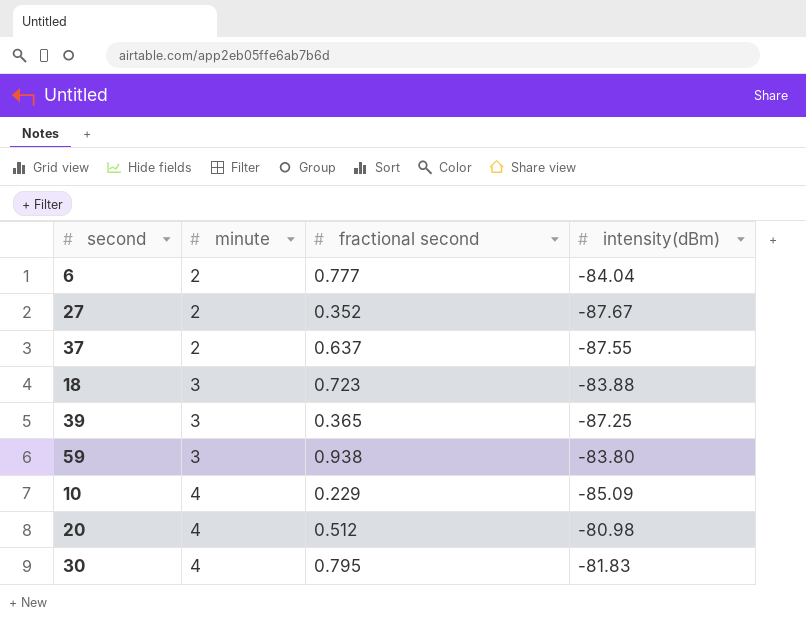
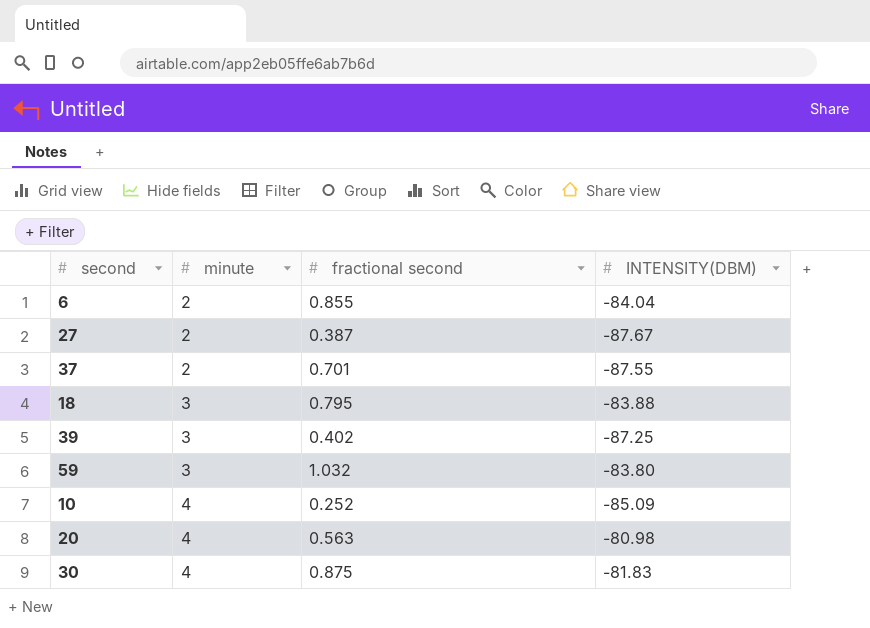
column name: intensity(dBm) -> INTENSITY(DBM)
6 | fractional second: 0.777 -> 0.855
27 | fractional second: 0.352 -> 0.387
37 | fractional second: 0.637 -> 0.701
18 | fractional second: 0.723 -> 0.795
39 | fractional second: 0.365 -> 0.402
59 | fractional second: 0.938 -> 1.032
10 | fractional second: 0.229 -> 0.252
20 | fractional second: 0.512 -> 0.563
30 | fractional second: 0.795 -> 0.875

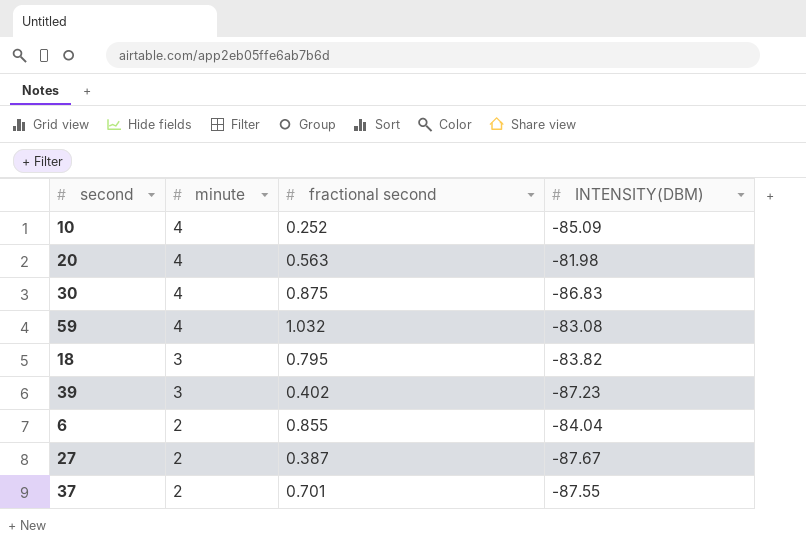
row order: minute ascending -> minute descending
20 | INTENSITY(DBM): -80.98 -> -81.98
30 | INTENSITY(DBM): -81.83 -> -86.83
59 | minute: 3 -> 4
59 | INTENSITY(DBM): -83.80 -> -83.08
18 | INTENSITY(DBM): -83.88 -> -83.82
39 | INTENSITY(DBM): -87.25 -> -87.23

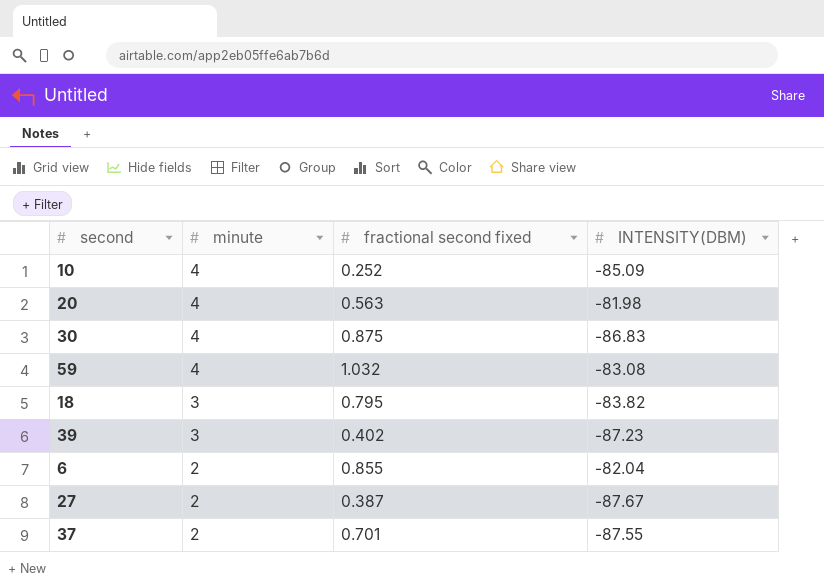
column name: fractional second -> fractional second fixed
6 | INTENSITY(DBM): -84.04 -> -82.04

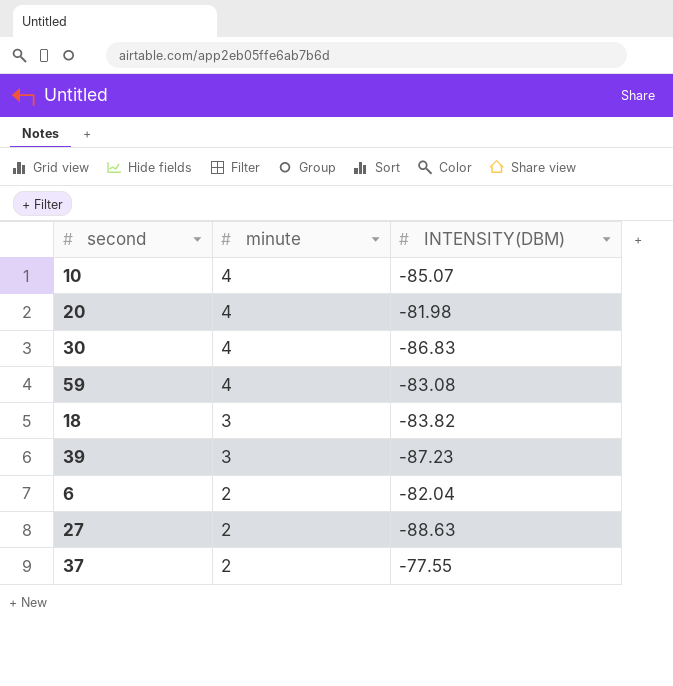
column fractional second fixed | position: 3 -> none
10 | INTENSITY(DBM): -85.09 -> -85.07
27 | INTENSITY(DBM): -87.67 -> -88.63
37 | INTENSITY(DBM): -87.55 -> -77.55

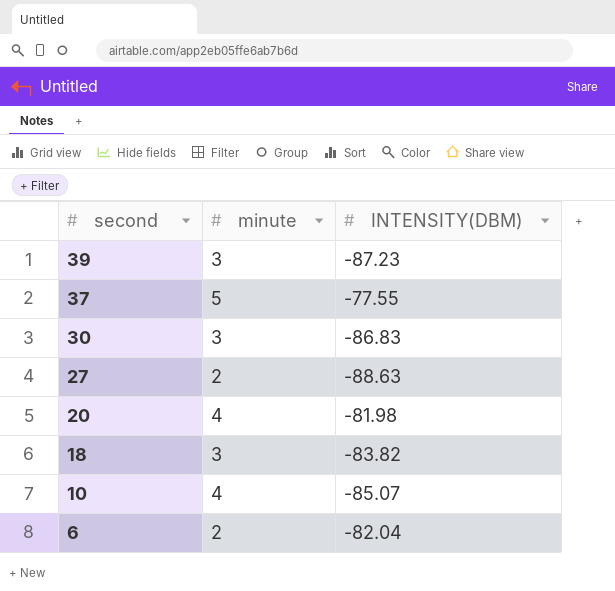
row order: minute descending -> second descending
row 59: 4 | -83.08 -> none
37 | minute: 2 -> 5
30 | minute: 4 -> 3

